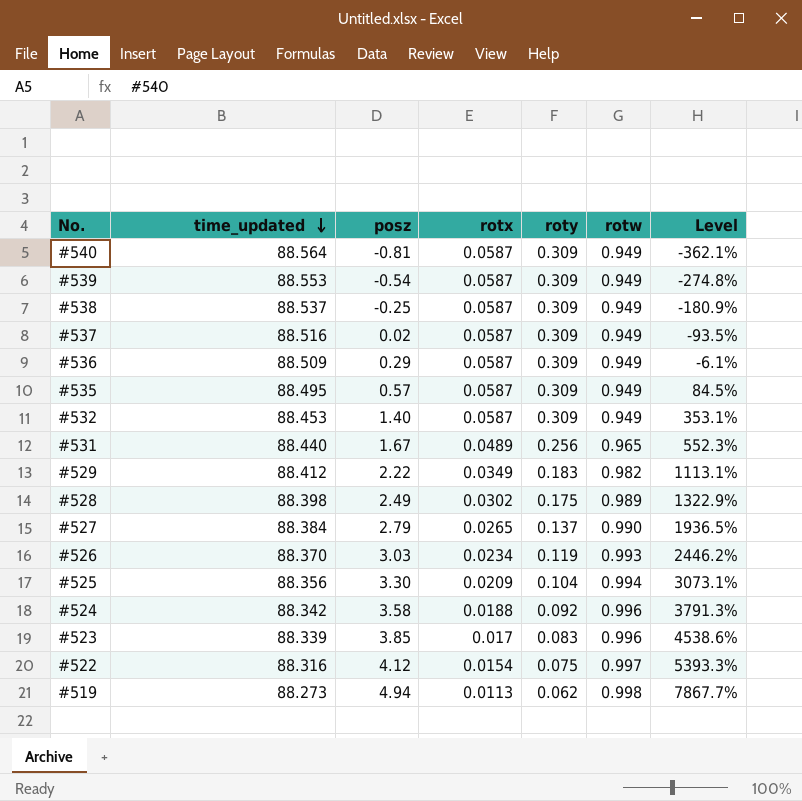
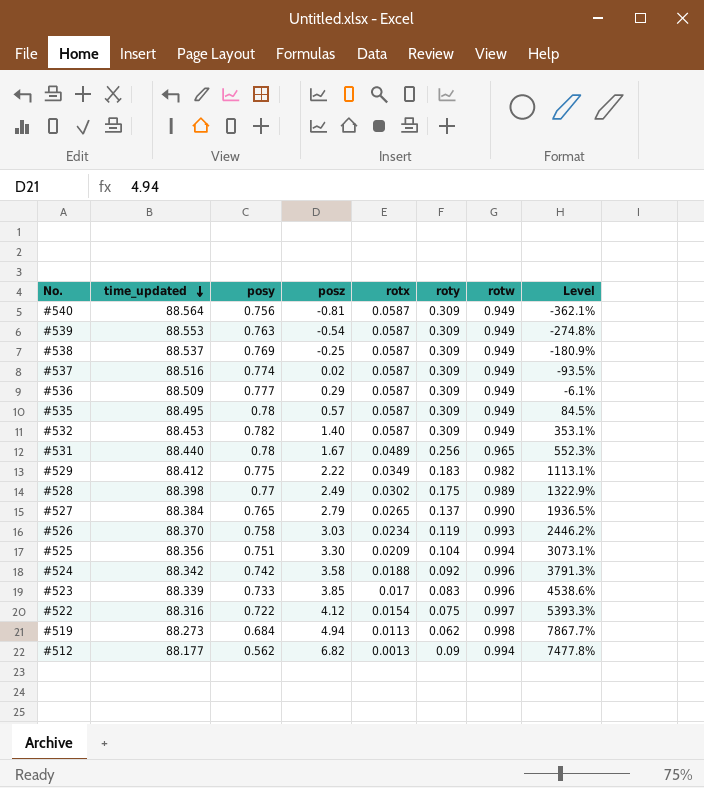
column posy | position: none -> 3
row #512: none -> 88.177 | 0.562 | 6.82 | 0.0013 | 0.09 | 0.994 | 7477.8%

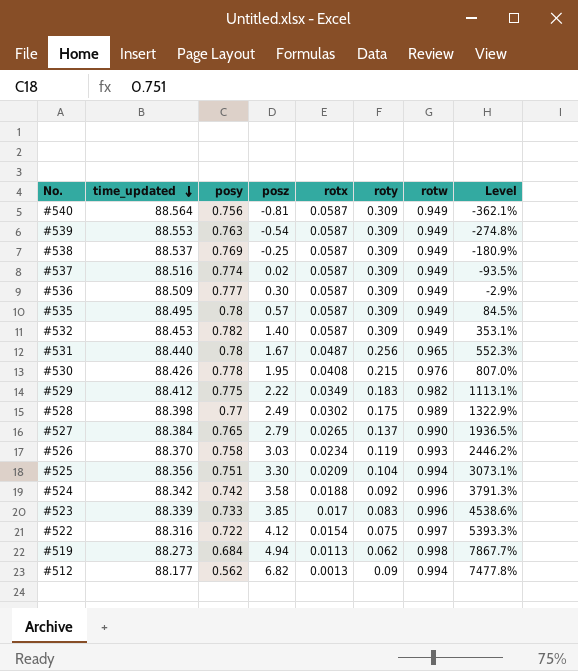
#536 | posz: 0.29 -> 0.30
#536 | Level: -6.1% -> -2.9%
#531 | rotx: 0.0489 -> 0.0487
row #530: none -> 88.426 | 0.778 | 1.95 | 0.0408 | 0.215 | 0.976 | 807.0%

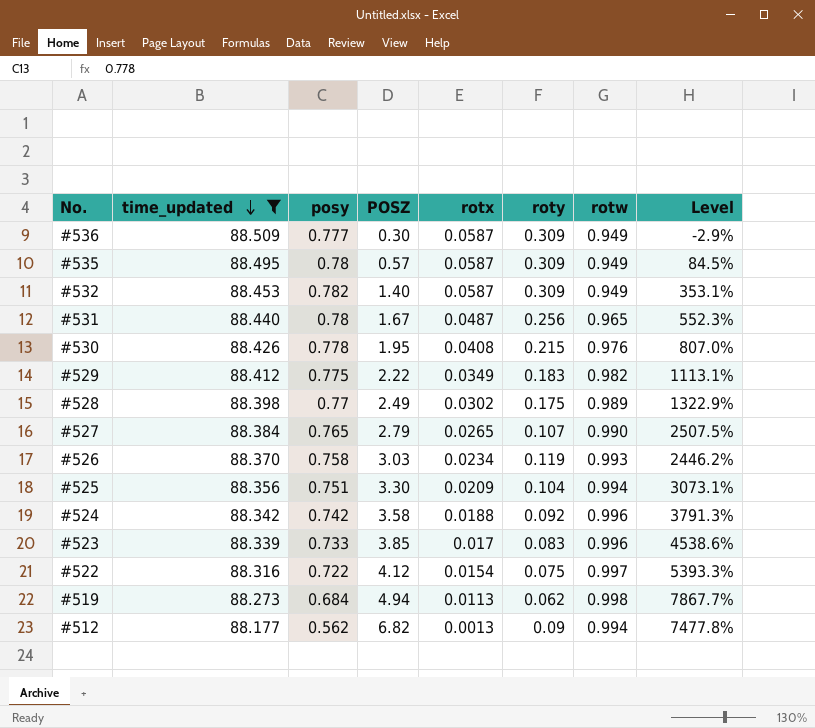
filter: none -> time_updated <= 88.509
column name: posz -> POSZ
#527 | roty: 0.137 -> 0.107
#527 | Level: 1936.5% -> 2507.5%

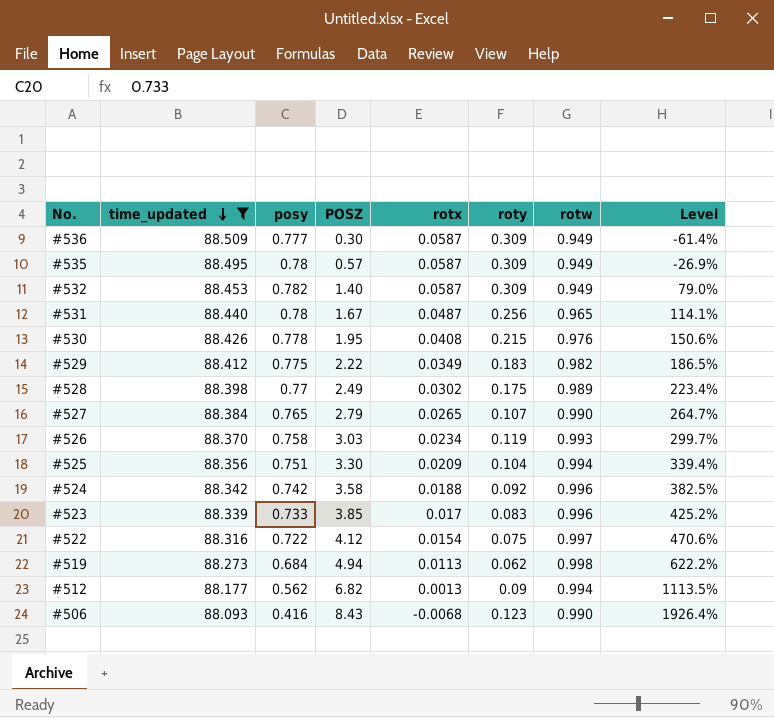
column Level | formula: ([POSZ] - [roty]) / [roty] -> ([POSZ] - [posy]) / [posy]
row #506: none -> 88.093 | 0.416 | 8.43 | -0.0068 | 0.123 | 0.990 | 1926.4%

